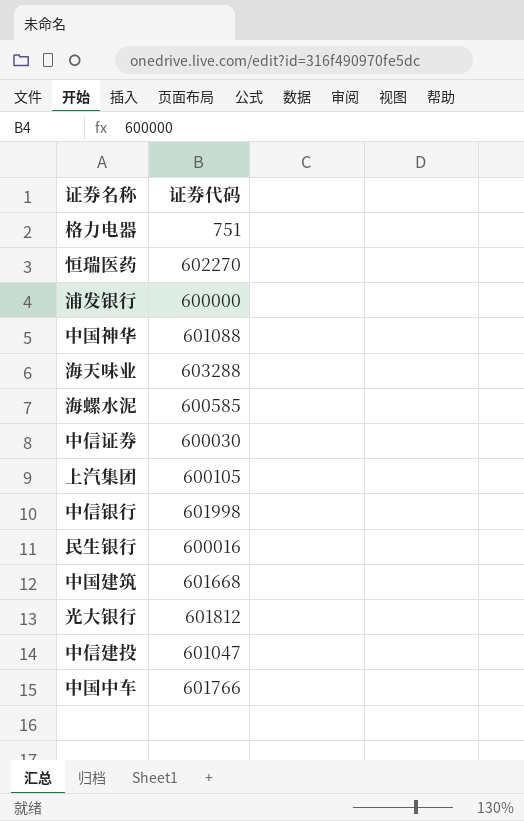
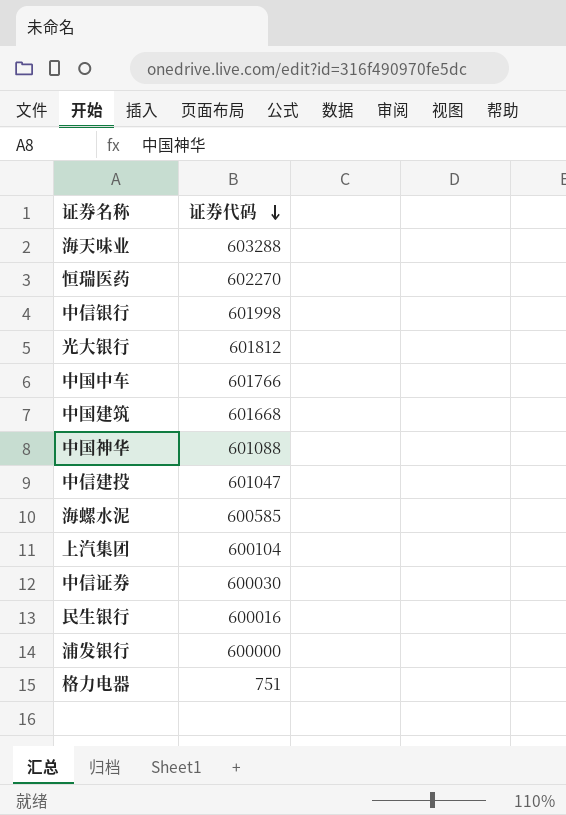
row order: none -> 证券代码 descending
上汽集团 | 证券代码: 600105 -> 600104

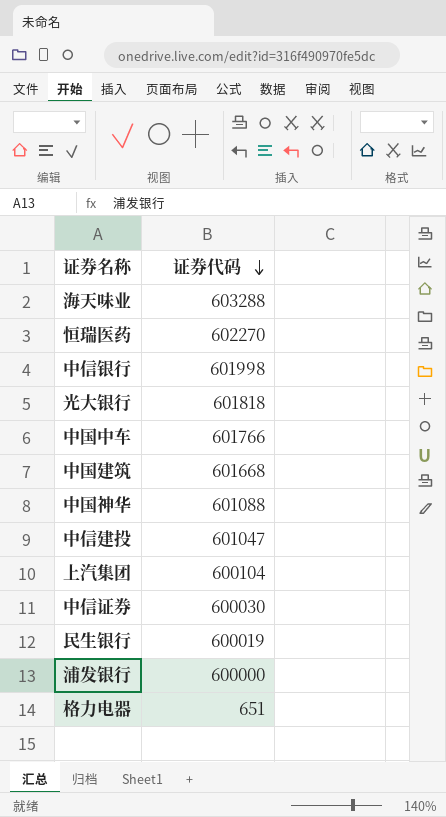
row 海螺水泥: 600585 -> none
光大银行 | 证券代码: 601812 -> 601818
民生银行 | 证券代码: 600016 -> 600019
格力电器 | 证券代码: 751 -> 651

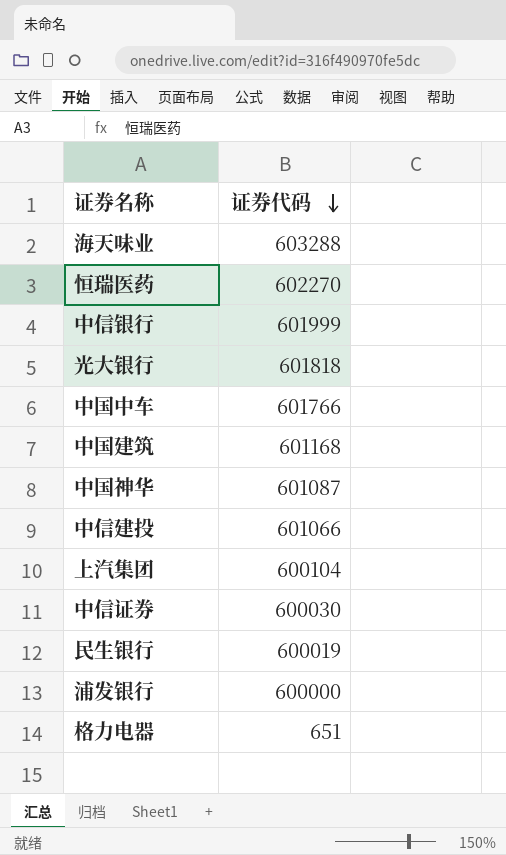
中信银行 | 证券代码: 601998 -> 601999
中国建筑 | 证券代码: 601668 -> 601168
中国神华 | 证券代码: 601088 -> 601087
中信建投 | 证券代码: 601047 -> 601066

